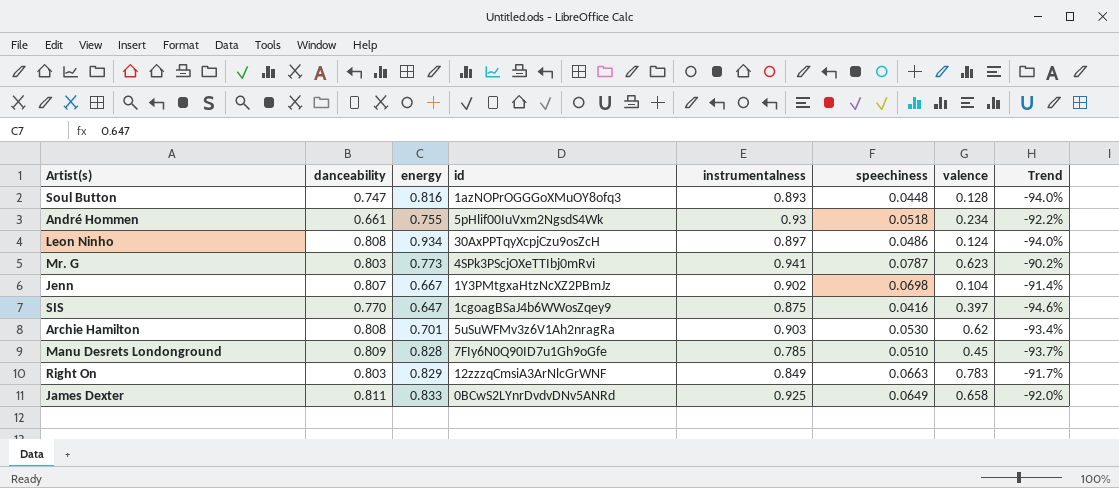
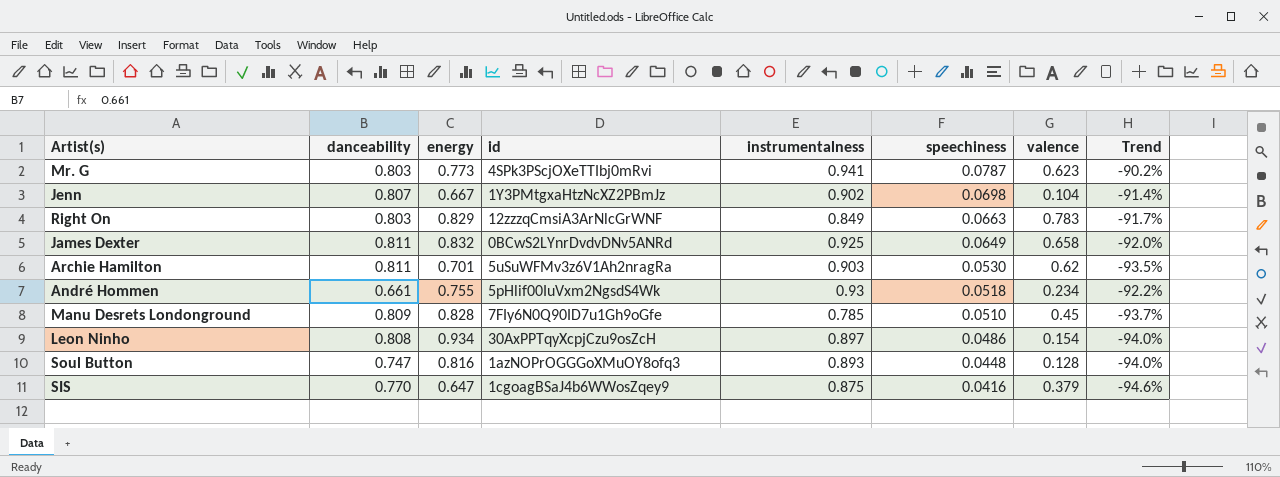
row order: none -> speechiness descending
James Dexter | energy: 0.833 -> 0.832
Archie Hamilton | danceability: 0.808 -> 0.811
Archie Hamilton | Trend: -93.4% -> -93.5%
Leon Ninho | valence: 0.124 -> 0.154
SIS | valence: 0.397 -> 0.379

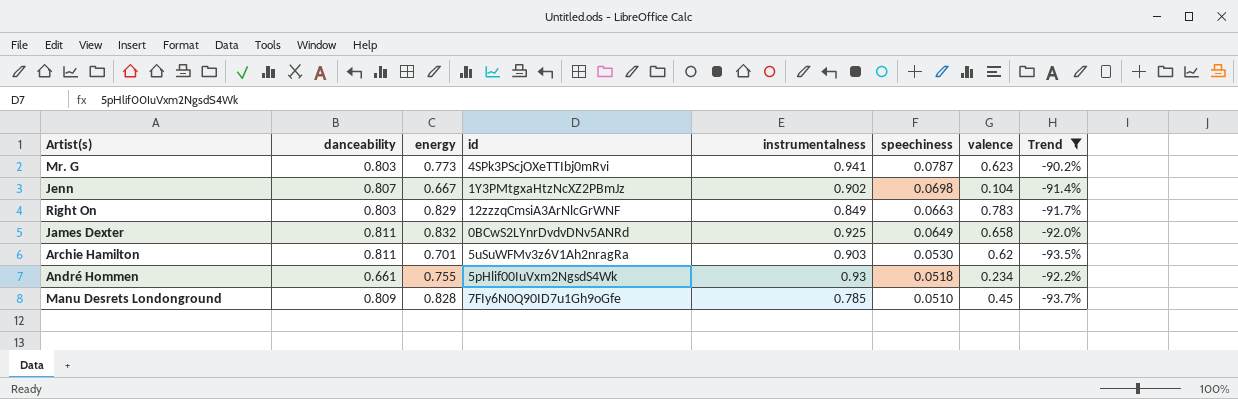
filter: none -> Trend >= -93.7%

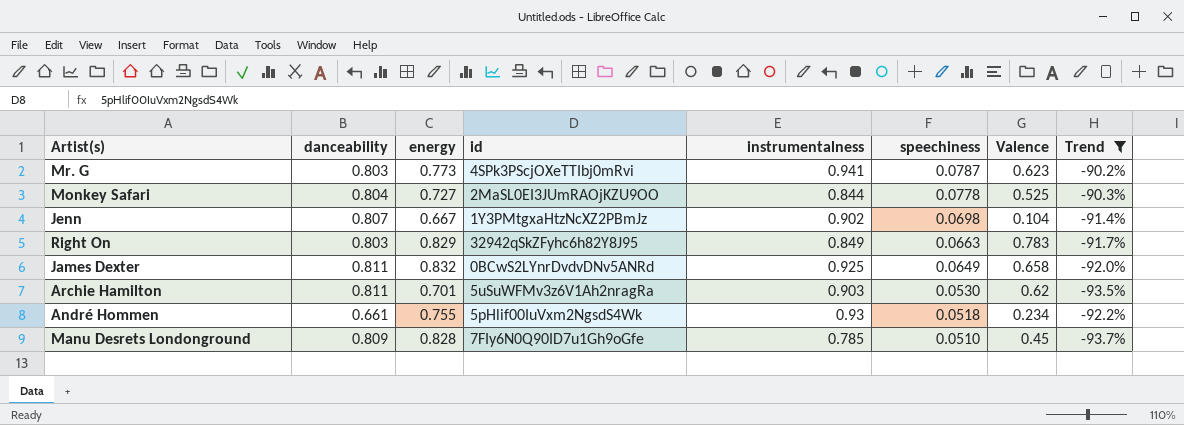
column name: valence -> Valence
row Monkey Safari: none -> 0.804 | 0.727 | 2MaSL0EI3JUmRAOjKZU9OO | 0.844 | 0.0778 | 0.525 | -90.3%
Right On | id: 12zzzqCmsiA3ArNlcGrWNF -> 32942qSkZFyhc6h82Y8J95

